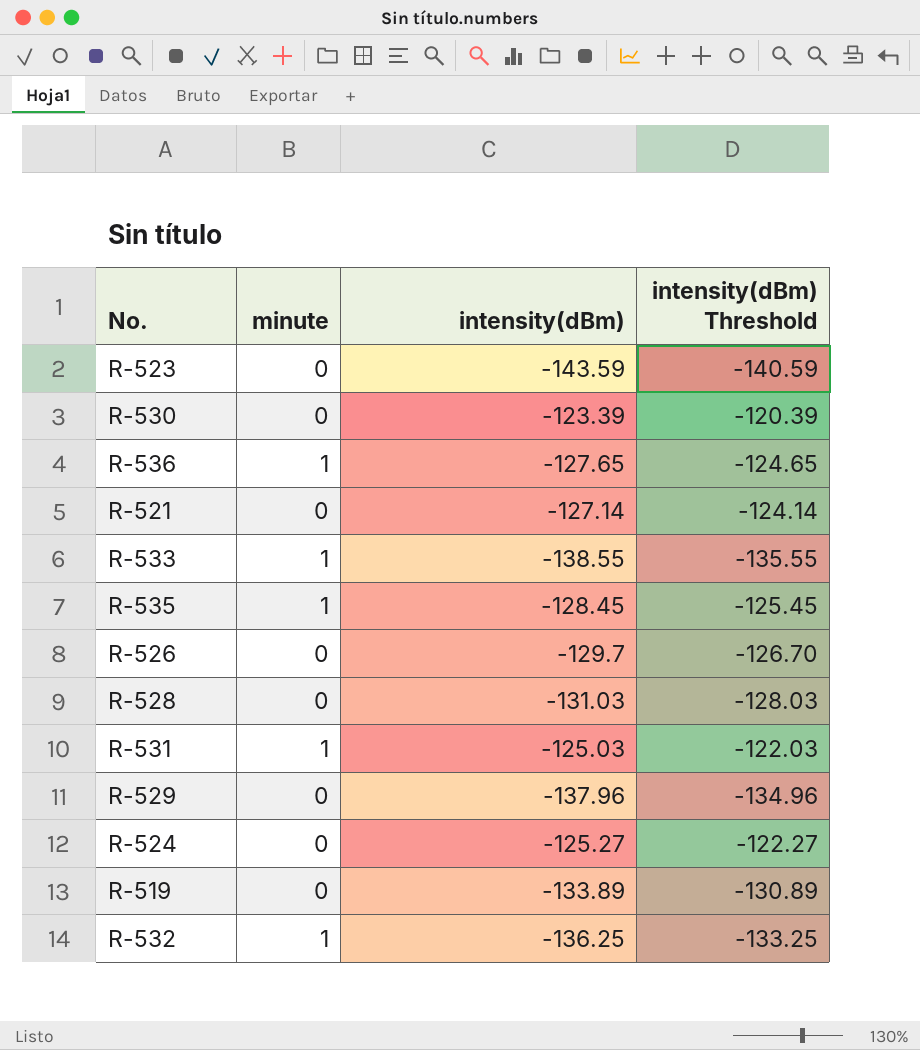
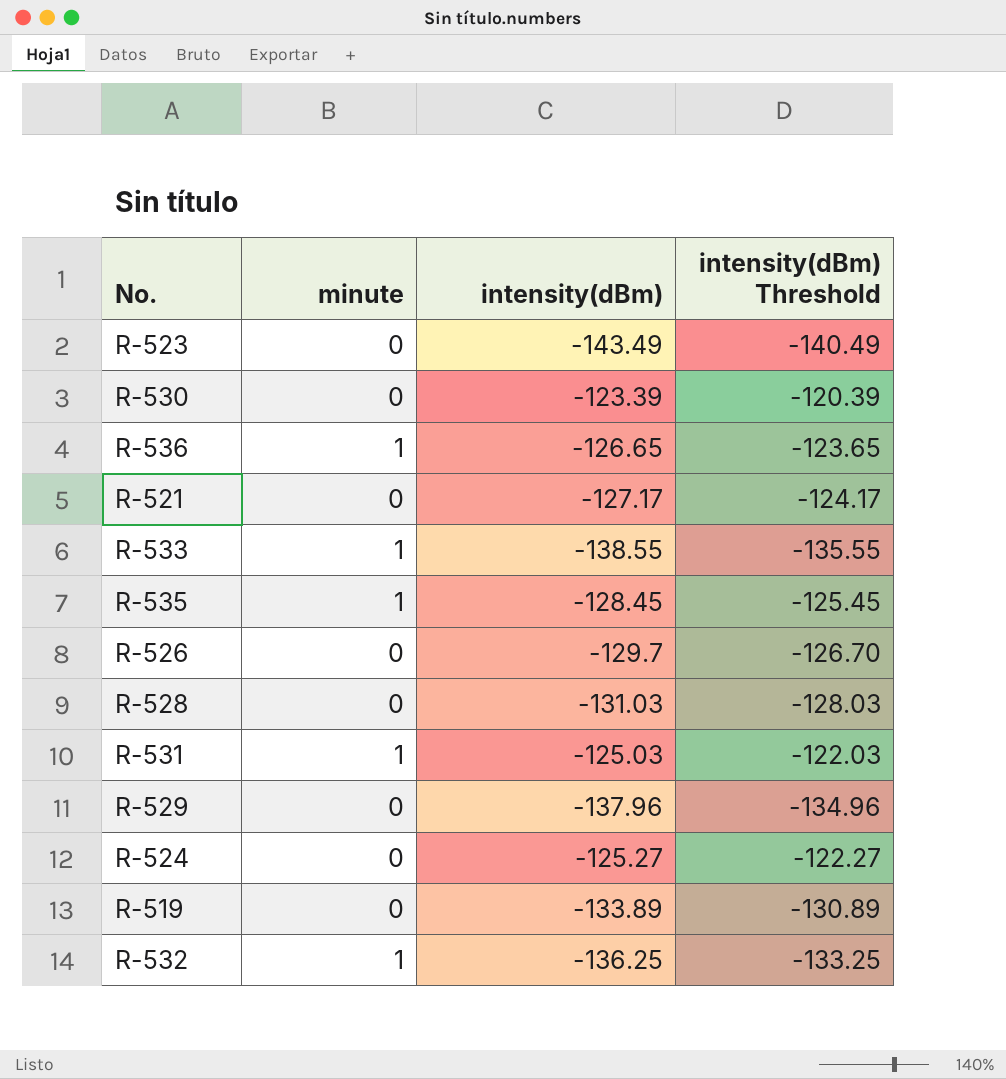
R-523 | intensity(dBm): -143.59 -> -143.49
R-523 | intensity(dBm) Threshold: -140.59 -> -140.49
R-536 | intensity(dBm): -127.65 -> -126.65
R-536 | intensity(dBm) Threshold: -124.65 -> -123.65
R-521 | intensity(dBm): -127.14 -> -127.17
R-521 | intensity(dBm) Threshold: -124.14 -> -124.17

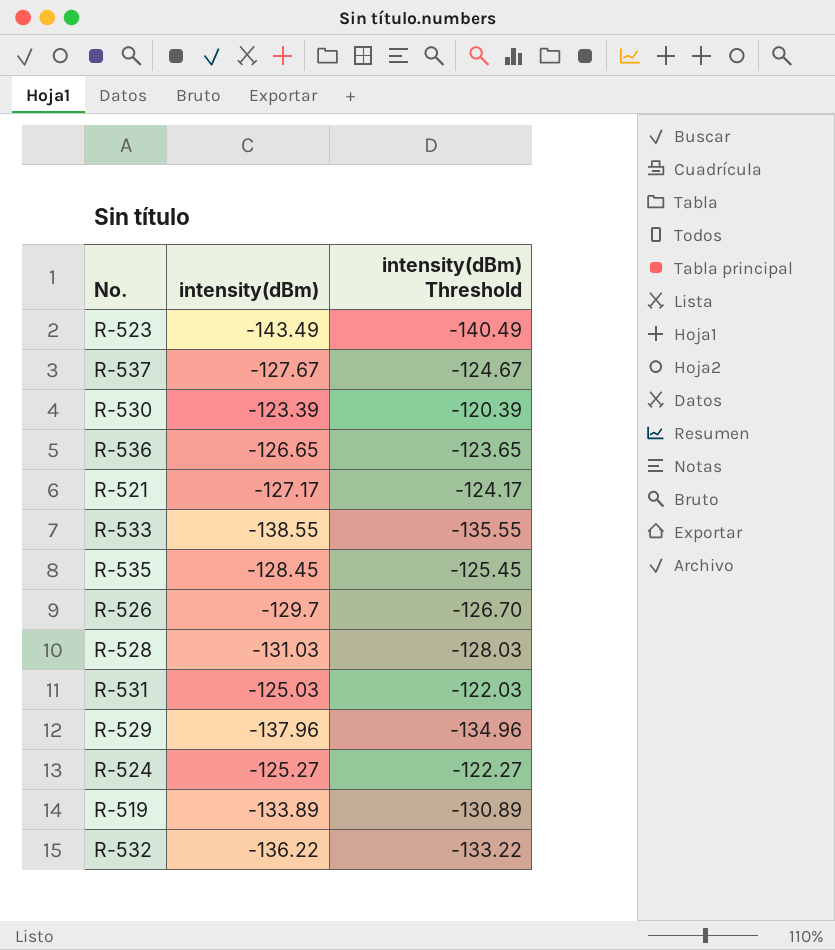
column minute | position: 2 -> none
row R-537: none -> -127.67 | -124.67
R-532 | intensity(dBm): -136.25 -> -136.22
R-532 | intensity(dBm) Threshold: -133.25 -> -133.22

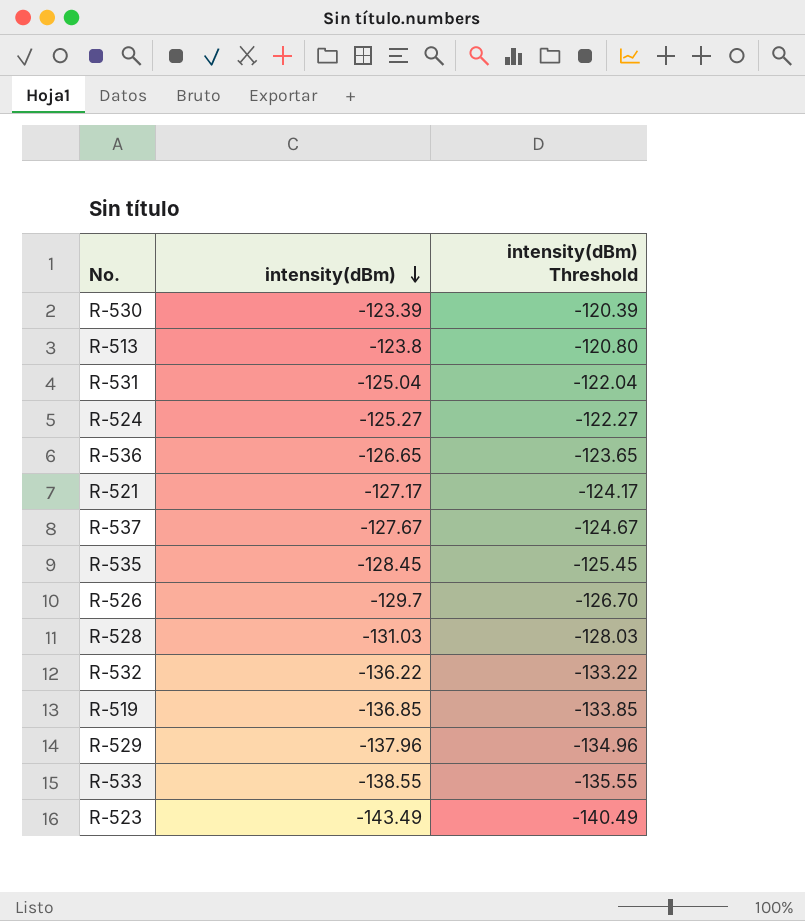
row order: none -> intensity(dBm) descending
row R-513: none -> -123.8 | -120.80
R-531 | intensity(dBm): -125.03 -> -125.04
R-531 | intensity(dBm) Threshold: -122.03 -> -122.04
R-519 | intensity(dBm): -133.89 -> -136.85
R-519 | intensity(dBm) Threshold: -130.89 -> -133.85

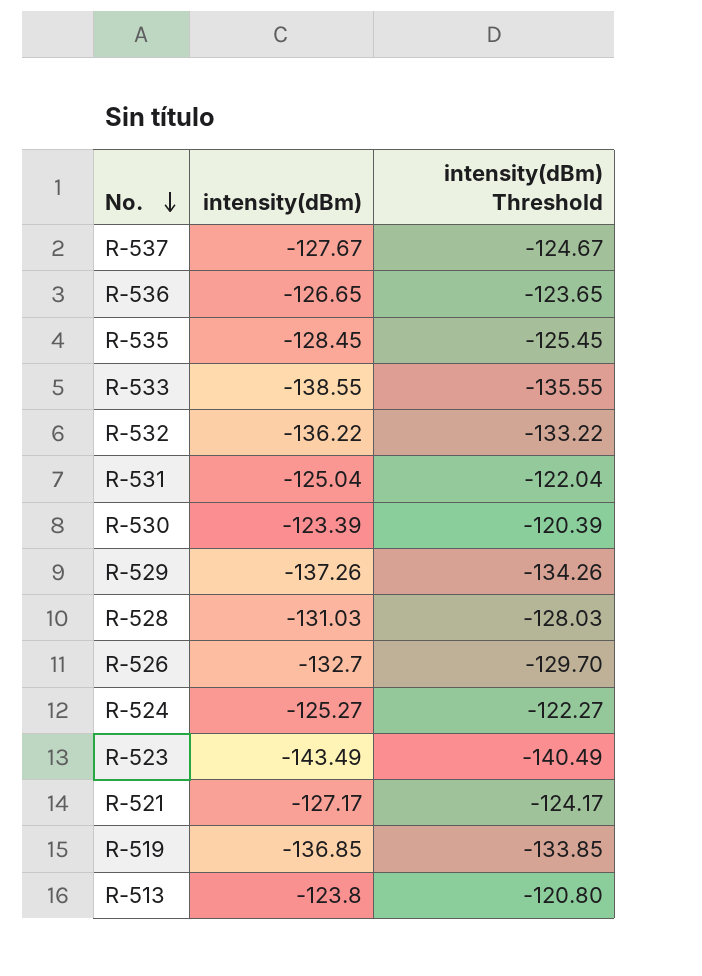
row order: intensity(dBm) descending -> No. descending
R-529 | intensity(dBm): -137.96 -> -137.26
R-529 | intensity(dBm) Threshold: -134.96 -> -134.26
R-526 | intensity(dBm): -129.7 -> -132.7
R-526 | intensity(dBm) Threshold: -126.70 -> -129.70

